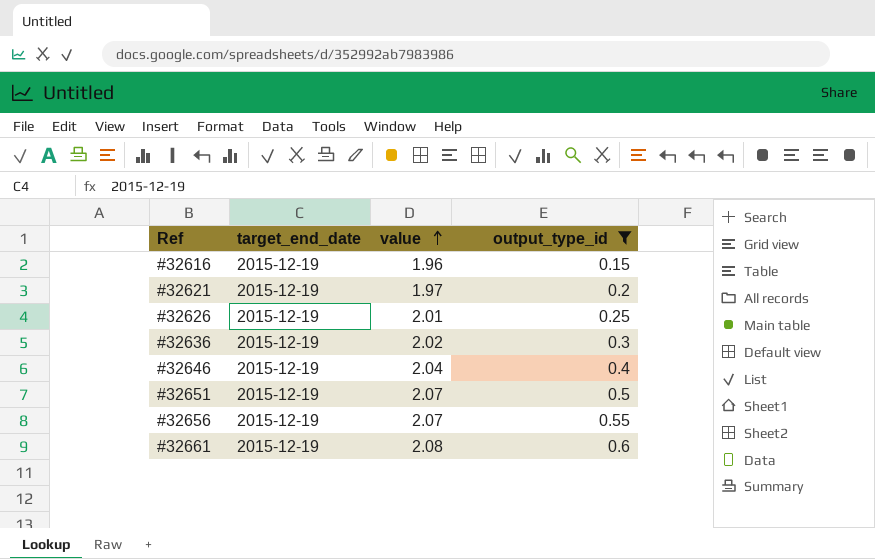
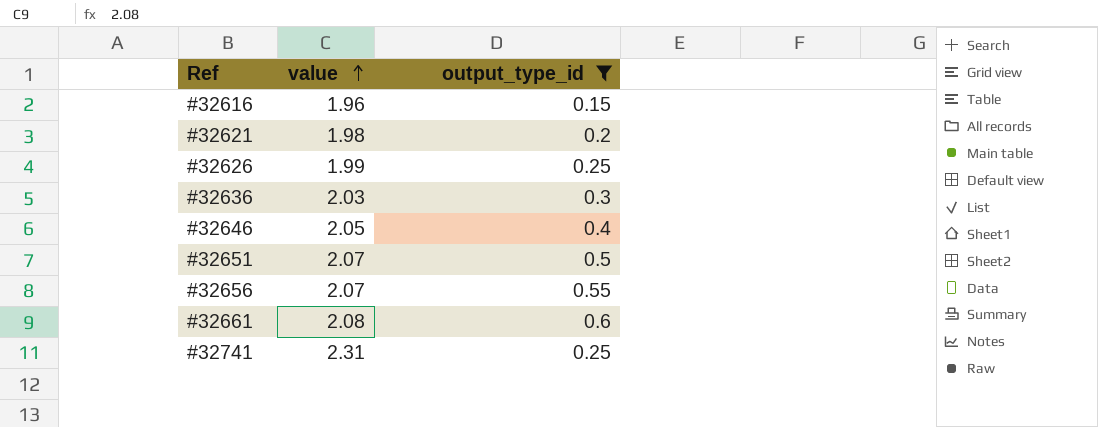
column target_end_date | position: 2 -> none
#32621 | value: 1.97 -> 1.98
#32626 | value: 2.01 -> 1.99
#32636 | value: 2.02 -> 2.03
#32646 | value: 2.04 -> 2.05
row #32741: none -> 2.31 | 0.25

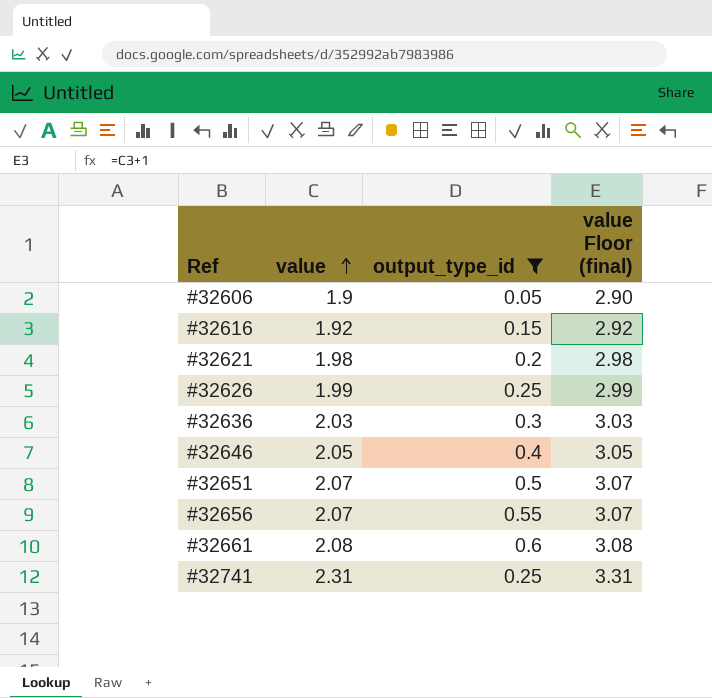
column value Floor (final) | formula: none -> [value] + 1
row #32606: none -> 1.9 | 0.05 | 2.90
#32616 | value: 1.96 -> 1.92

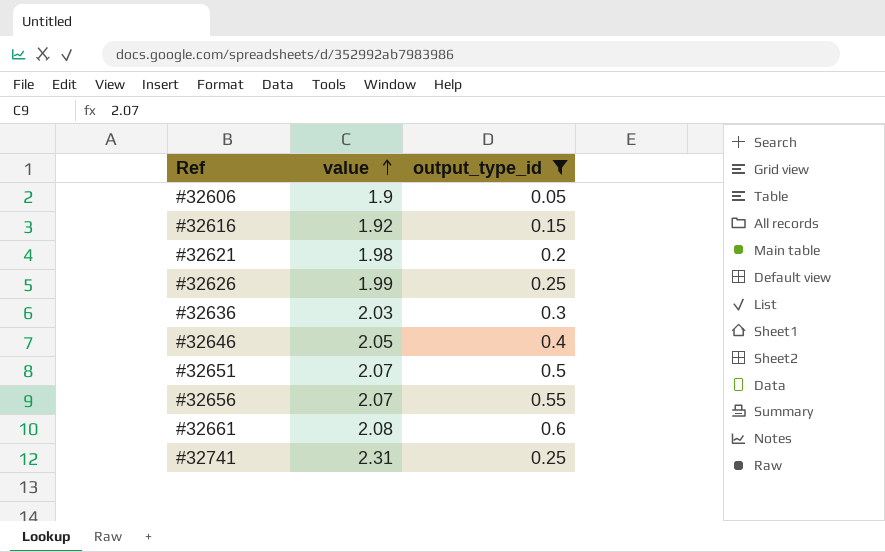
column value Floor (final) | formula: [value] + 1 -> none

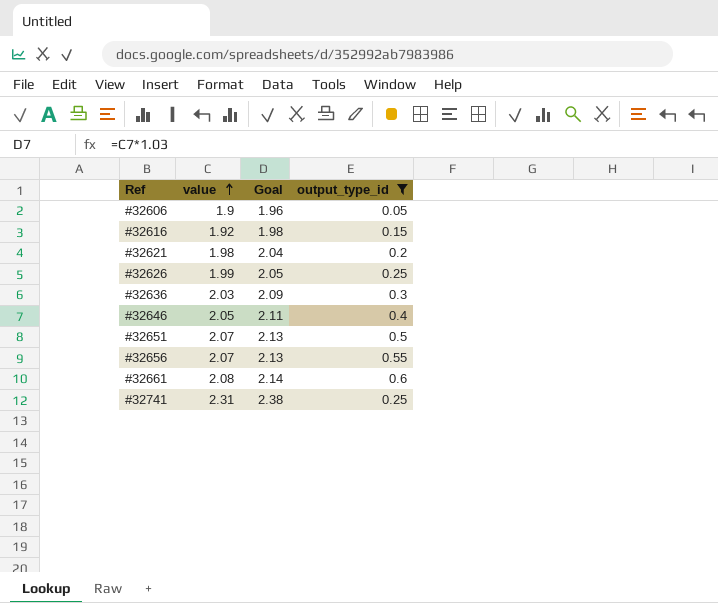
column Goal | formula: none -> [value] * 1.03

